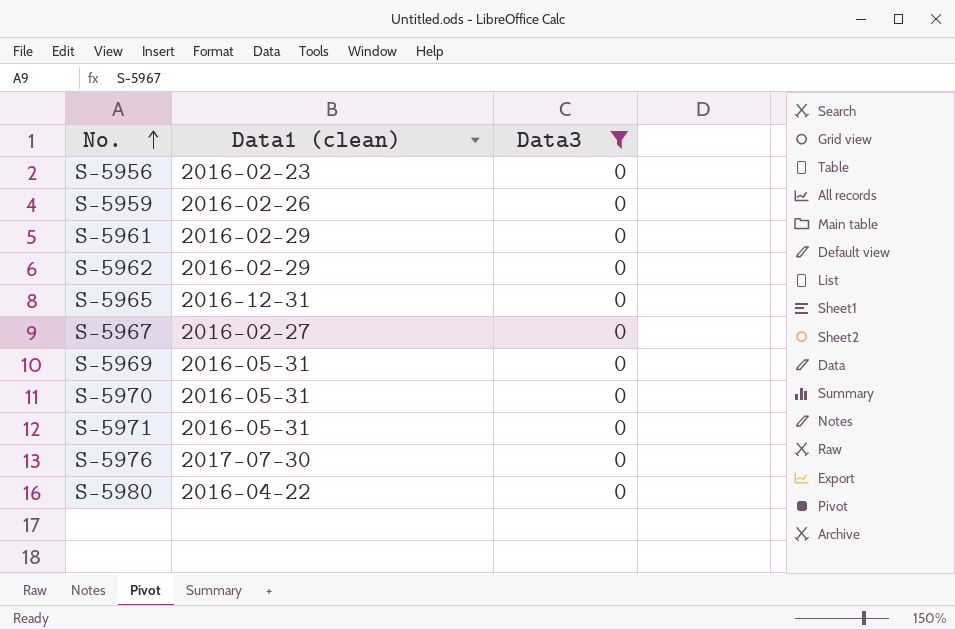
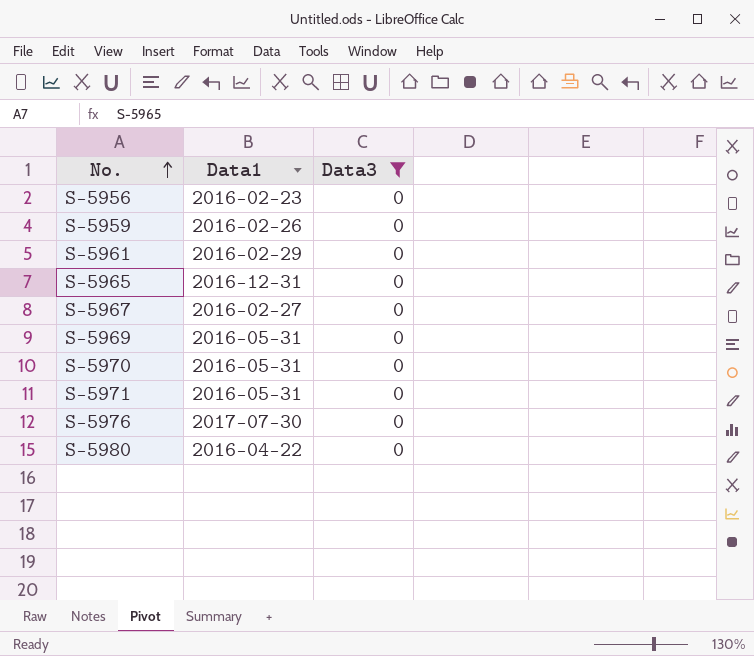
column name: Data1 (clean) -> Data1
row S-5962: 2016-02-29 | 0 -> none

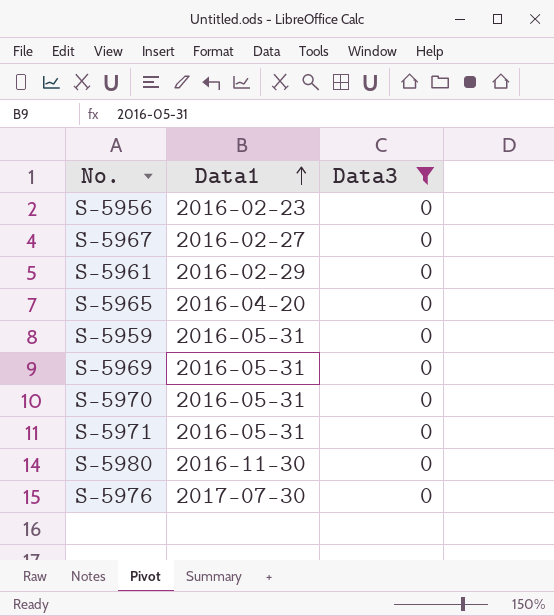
row order: No. ascending -> Data1 ascending
S-5965 | Data1: 2016-12-31 -> 2016-04-20
S-5959 | Data1: 2016-02-26 -> 2016-05-31
S-5980 | Data1: 2016-04-22 -> 2016-11-30

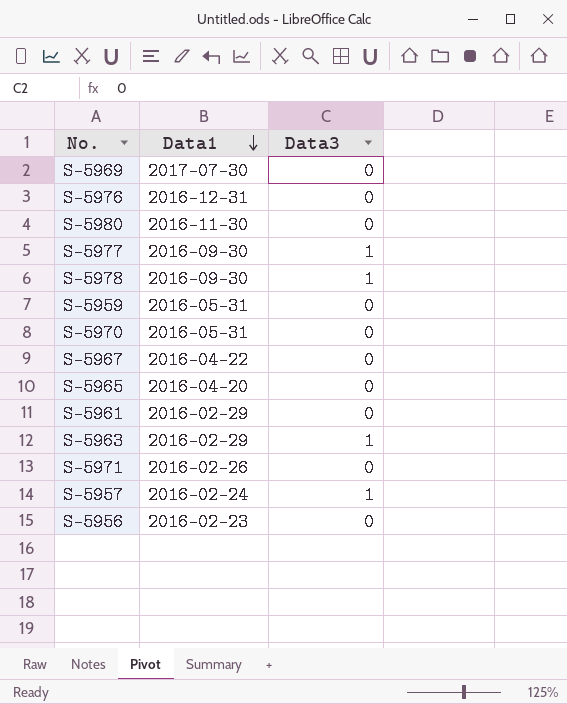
filter: Data3 = 0 -> none
row order: Data1 ascending -> Data1 descending
S-5969 | Data1: 2016-05-31 -> 2017-07-30
S-5976 | Data1: 2017-07-30 -> 2016-12-31
S-5967 | Data1: 2016-02-27 -> 2016-04-22
S-5971 | Data1: 2016-05-31 -> 2016-02-26

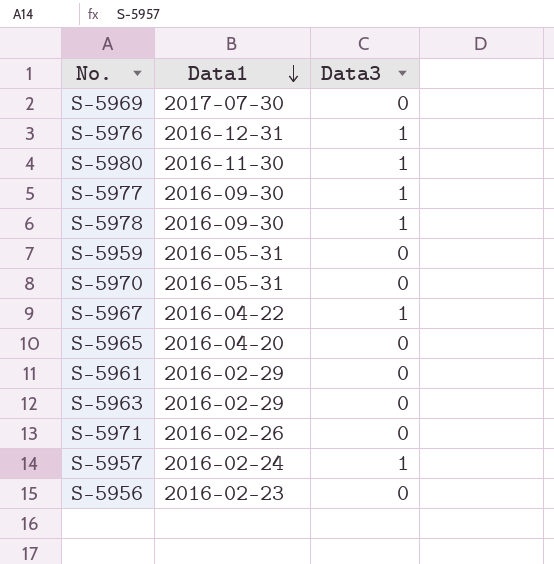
S-5976 | Data3: 0 -> 1
S-5980 | Data3: 0 -> 1
S-5967 | Data3: 0 -> 1
S-5963 | Data3: 1 -> 0

